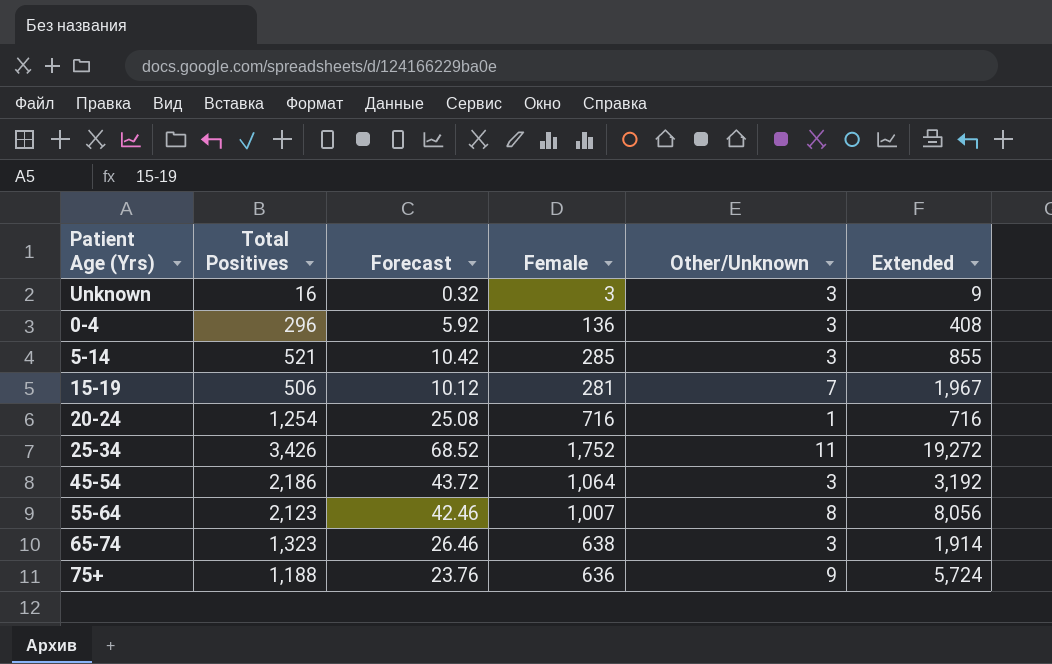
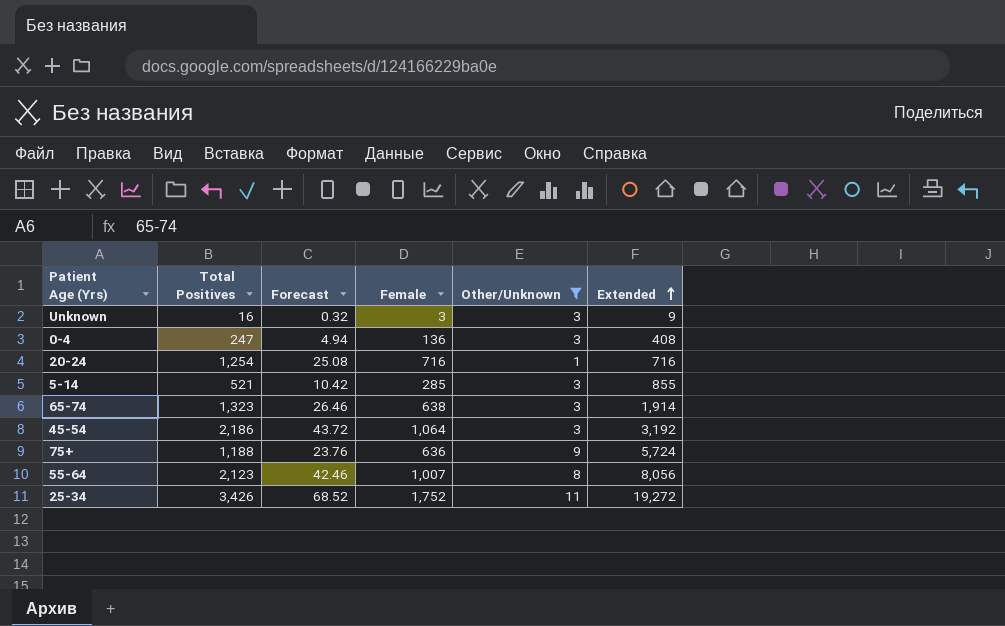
filter: none -> Other/Unknown != 7
row order: none -> Extended ascending
0-4 | Total Positives: 296 -> 247
0-4 | Forecast: 5.92 -> 4.94

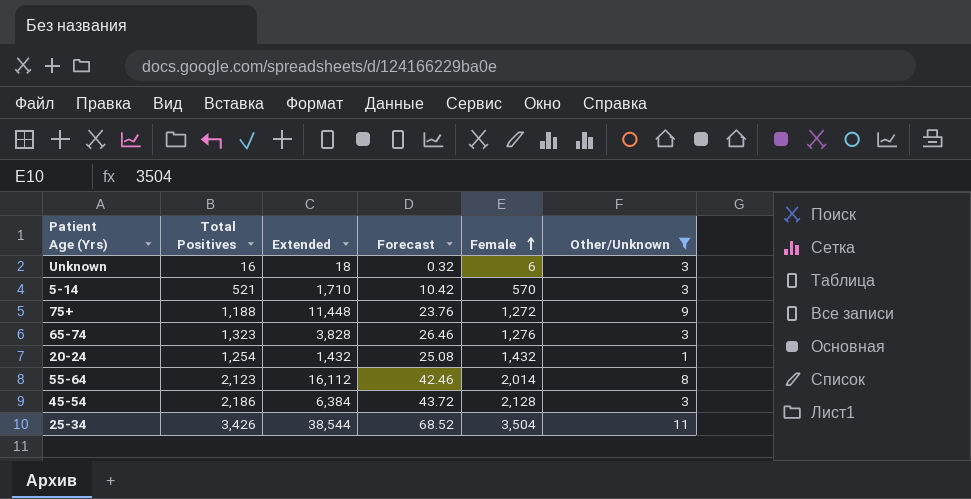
row order: Extended ascending -> Female ascending
column Extended | position: 6 -> 3
row 0-4: 247 | 4.94 | 136 | 3 | 408 -> none
Unknown | Extended: 9 -> 18
Unknown | Female: 3 -> 6
5-14 | Extended: 855 -> 1,710
5-14 | Female: 285 -> 570
75+ | Extended: 5,724 -> 11,448
75+ | Female: 636 -> 1,272
65-74 | Extended: 1,914 -> 3,828
65-74 | Female: 638 -> 1,276
20-24 | Extended: 716 -> 1,432
20-24 | Female: 716 -> 1,432
55-64 | Extended: 8,056 -> 16,112
55-64 | Female: 1,007 -> 2,014
45-54 | Extended: 3,192 -> 6,384
45-54 | Female: 1,064 -> 2,128
25-34 | Extended: 19,272 -> 38,544
25-34 | Female: 1,752 -> 3,504

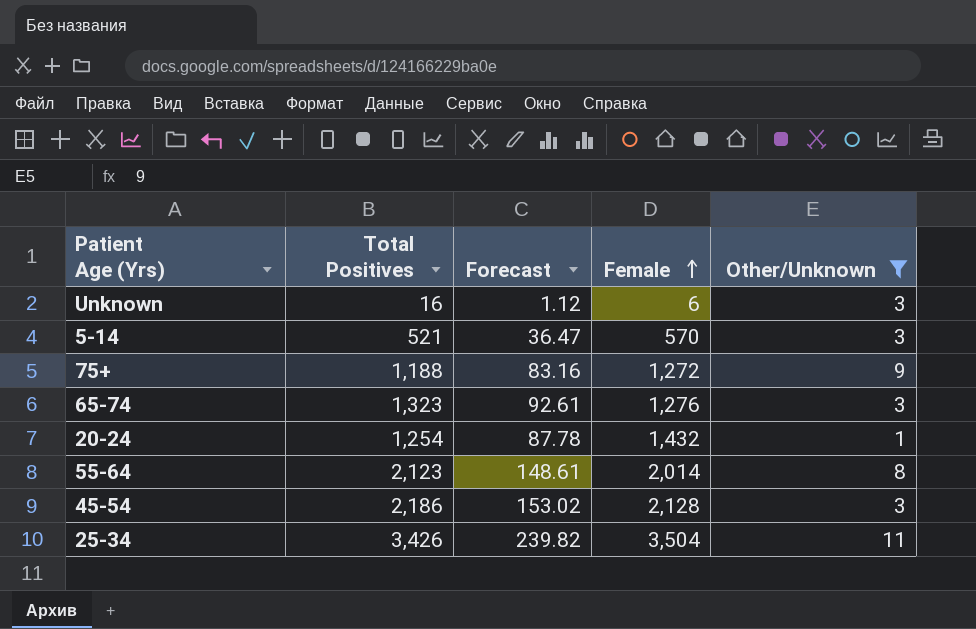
column Extended | formula: [Female] * [Other/Unknown] -> none
column Forecast | formula: [Total Positives] * 0.02 -> [Total Positives] * 0.07

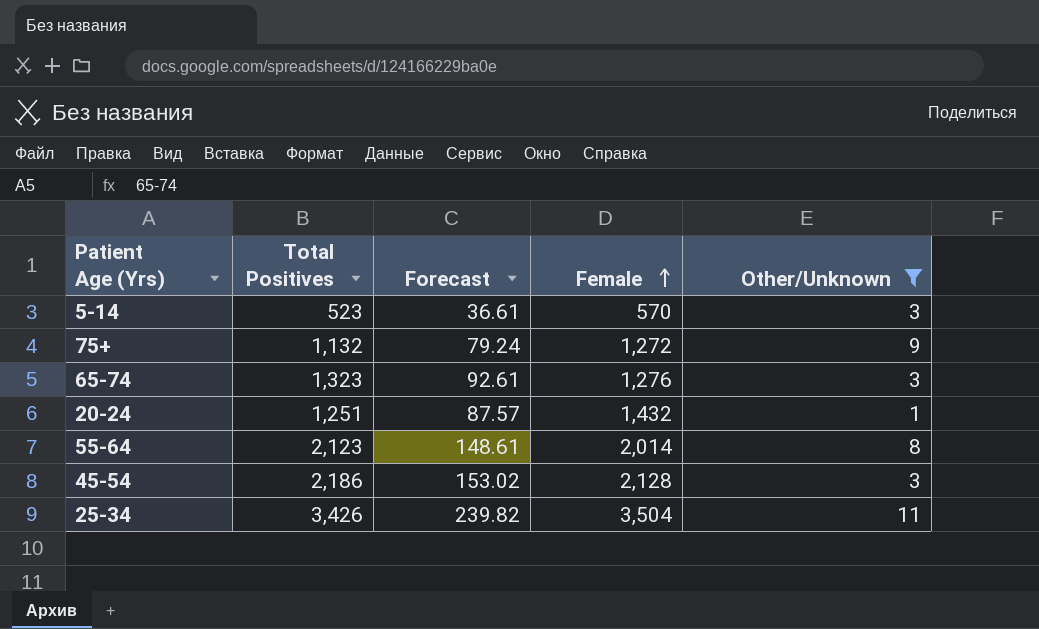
row Unknown: 16 | 1.12 | 6 | 3 -> none
5-14 | Total Positives: 521 -> 523
5-14 | Forecast: 36.47 -> 36.61
75+ | Total Positives: 1,188 -> 1,132
75+ | Forecast: 83.16 -> 79.24
20-24 | Total Positives: 1,254 -> 1,251
20-24 | Forecast: 87.78 -> 87.57

